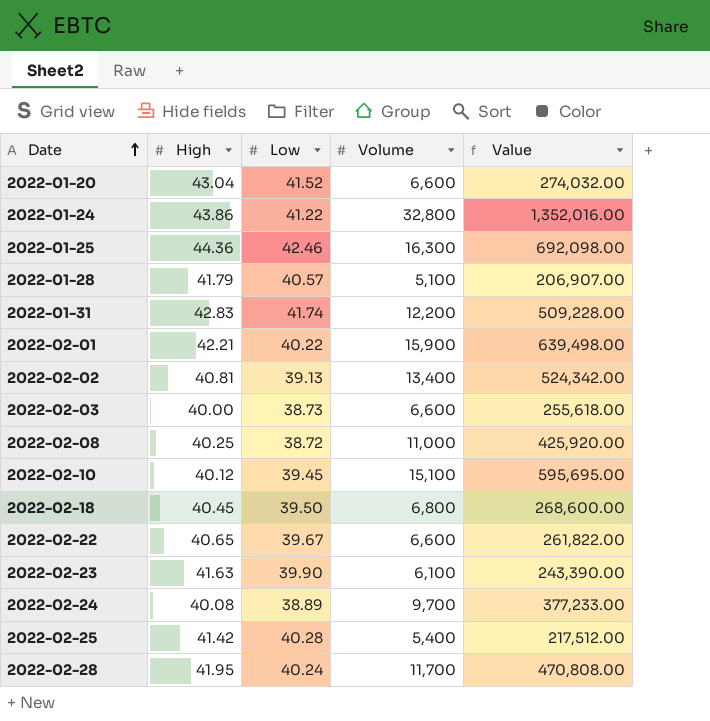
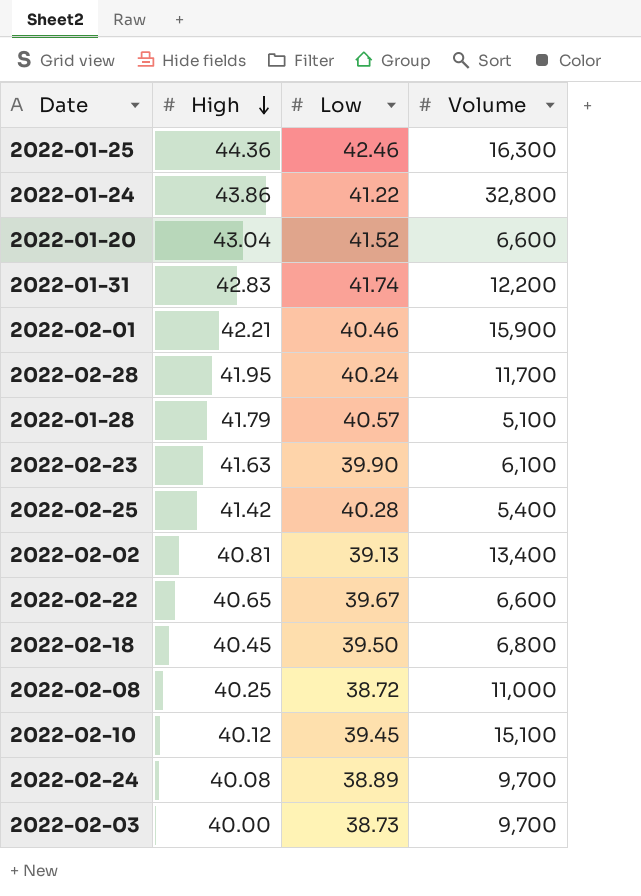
row order: Date ascending -> High descending
column Value | formula: [Low] * [Volume] -> none
2022-02-01 | Low: 40.22 -> 40.46
2022-02-03 | Volume: 6,600 -> 9,700

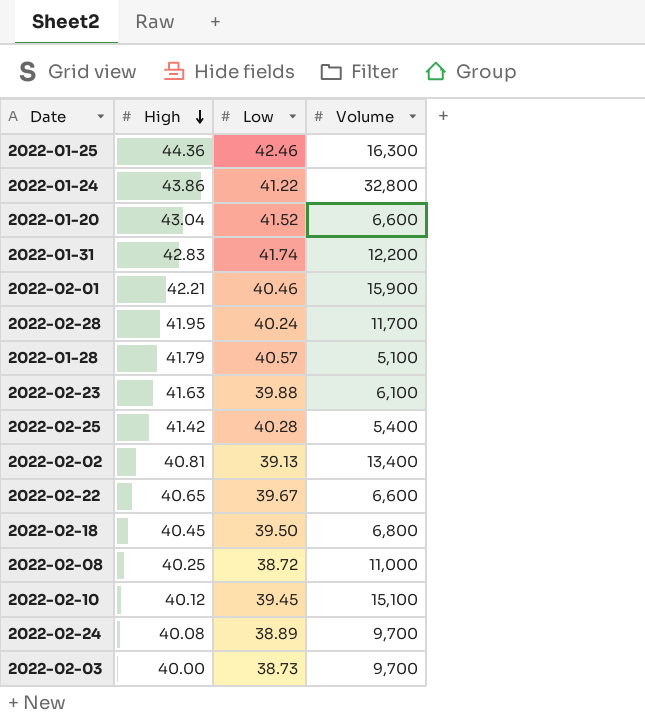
2022-02-23 | Low: 39.90 -> 39.88

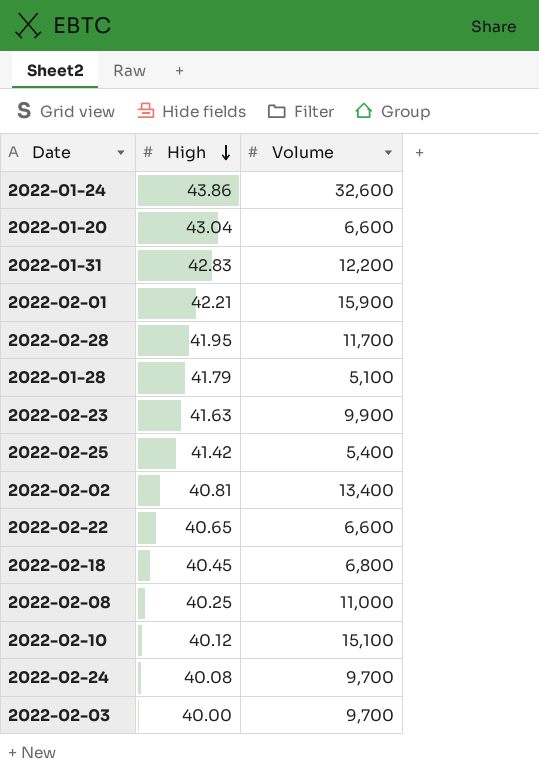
column Low | position: 3 -> none
row 2022-01-25: 44.36 | 42.46 | 16,300 -> none
2022-01-24 | Volume: 32,800 -> 32,600
2022-02-23 | Volume: 6,100 -> 9,900

